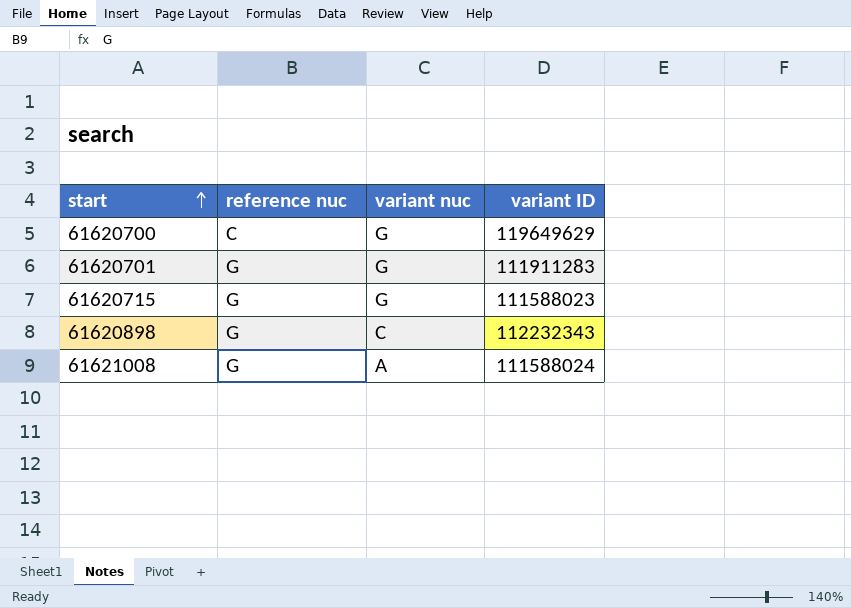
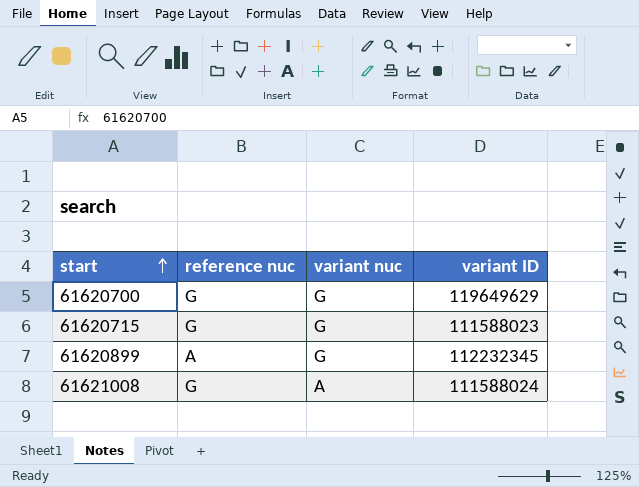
row 61620701: G | G | 111911283 -> none
row 61620898: G | C | 112232343 -> none
61620700 | reference nuc: C -> G
row 61620899: none -> A | G | 112232345

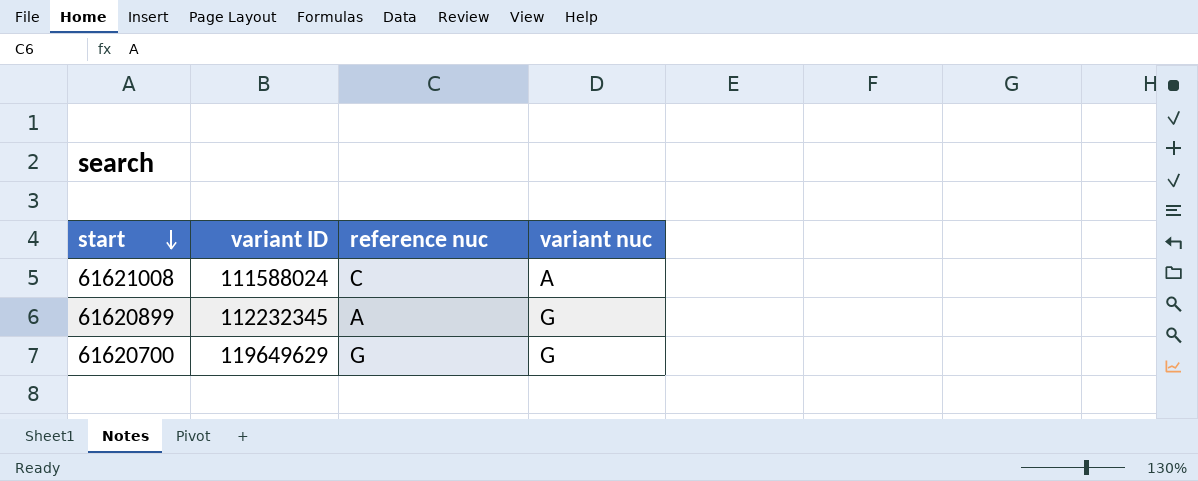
row order: start ascending -> start descending
column variant ID | position: 4 -> 2
row 61620715: G | G | 111588023 -> none
61621008 | reference nuc: G -> C

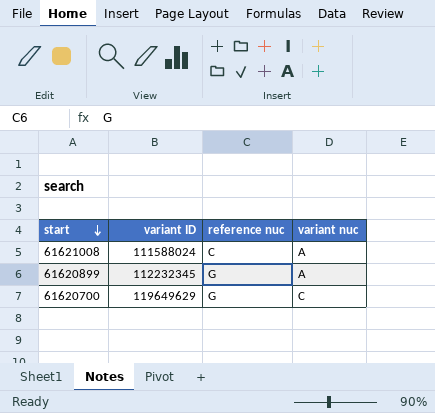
61620899 | reference nuc: A -> G
61620899 | variant nuc: G -> A
61620700 | variant nuc: G -> C

